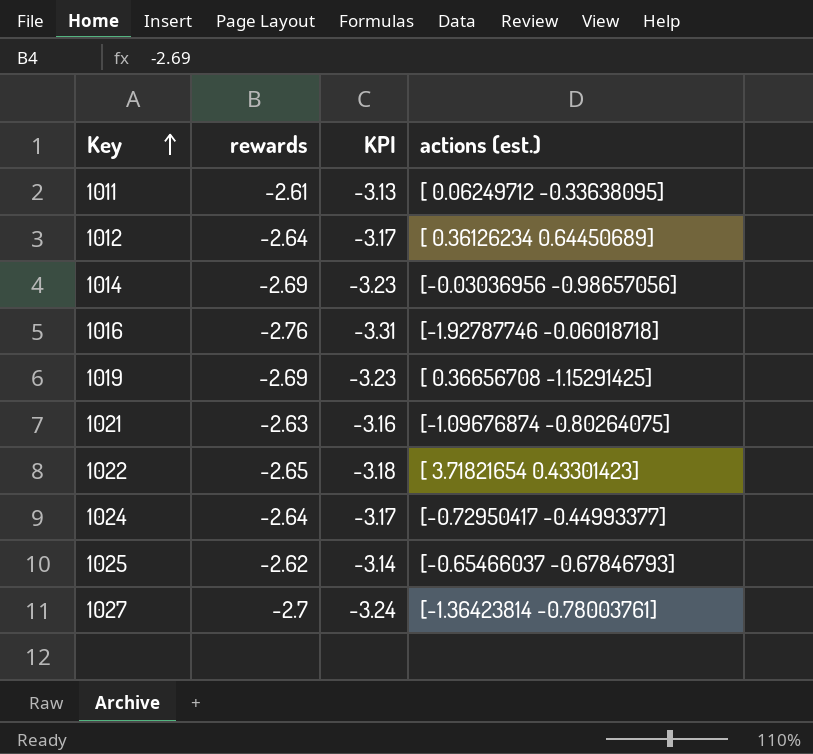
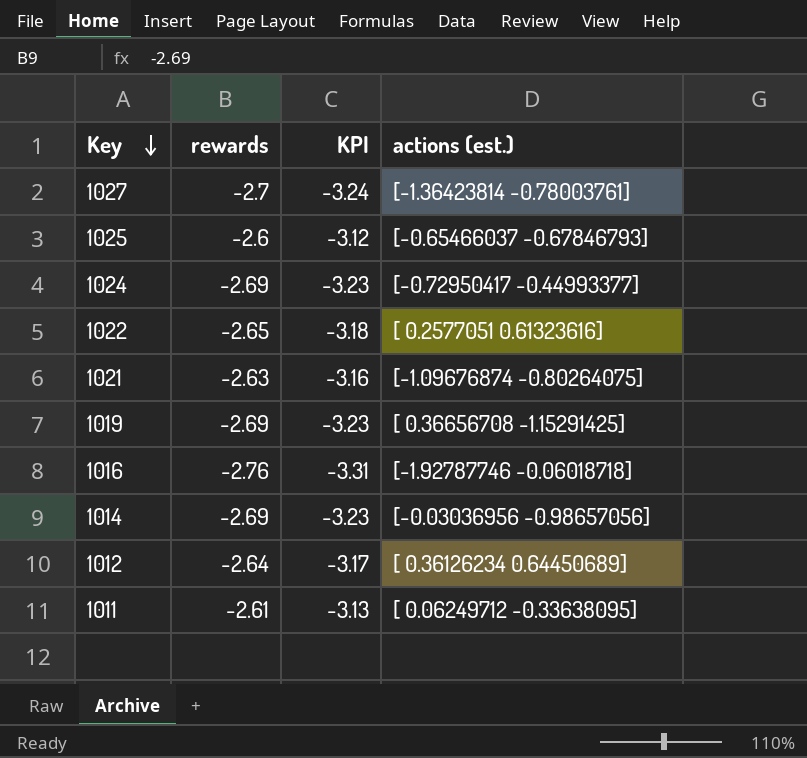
row order: Key ascending -> Key descending
1025 | rewards: -2.62 -> -2.6
1025 | KPI: -3.14 -> -3.12
1024 | rewards: -2.64 -> -2.69
1024 | KPI: -3.17 -> -3.23
1022 | actions (est.): [ 3.71821654 0.43301423] -> [ 0.2577051 0.61323616]

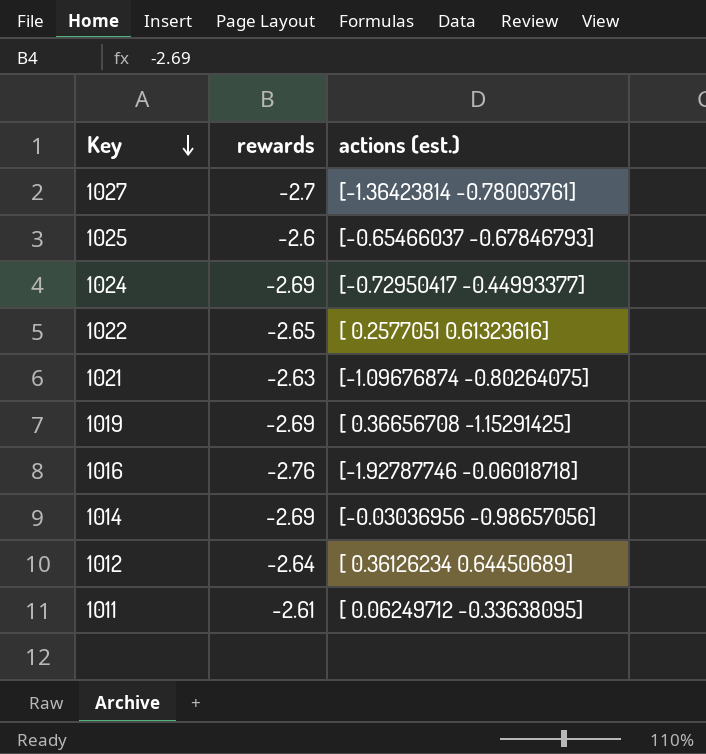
column KPI | formula: [rewards] * 1.2 -> none

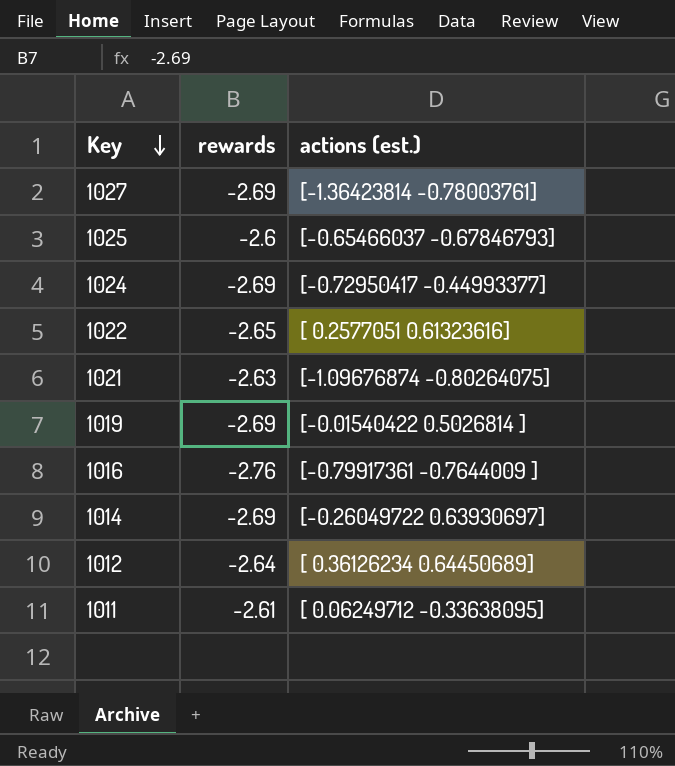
1027 | rewards: -2.7 -> -2.69
1019 | actions (est.): [ 0.36656708 -1.15291425] -> [-0.01540422 0.5026814 ]
1016 | actions (est.): [-1.92787746 -0.06018718] -> [-0.79917361 -0.7644009 ]
1014 | actions (est.): [-0.03036956 -0.98657056] -> [-0.26049722 0.63930697]

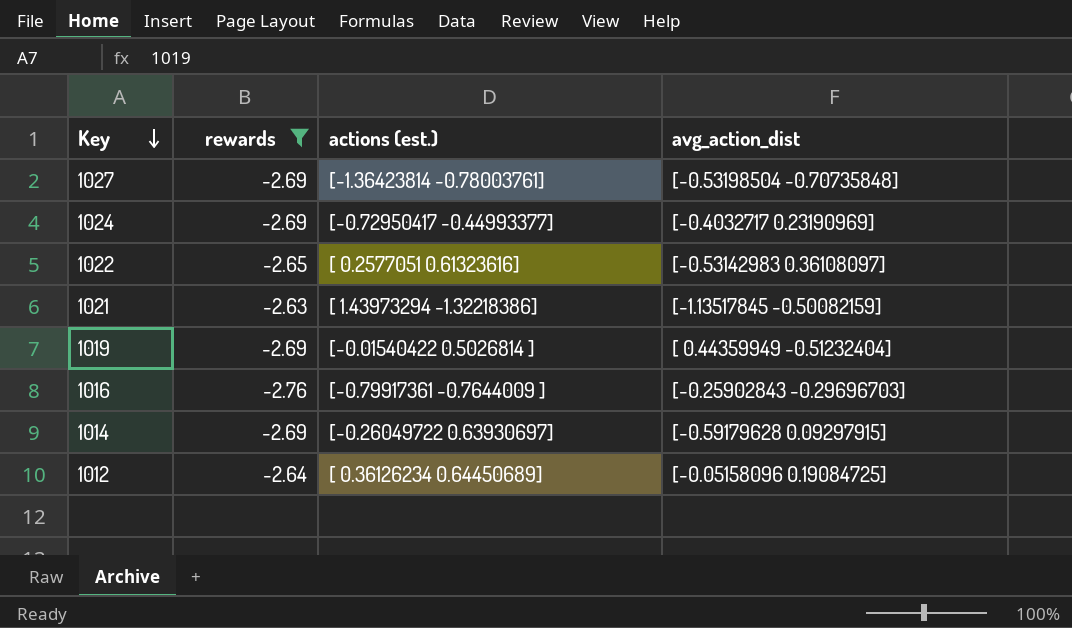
filter: none -> rewards <= -2.63
column avg_action_dist | position: none -> 4
1021 | actions (est.): [-1.09676874 -0.80264075] -> [ 1.43973294 -1.32218386]

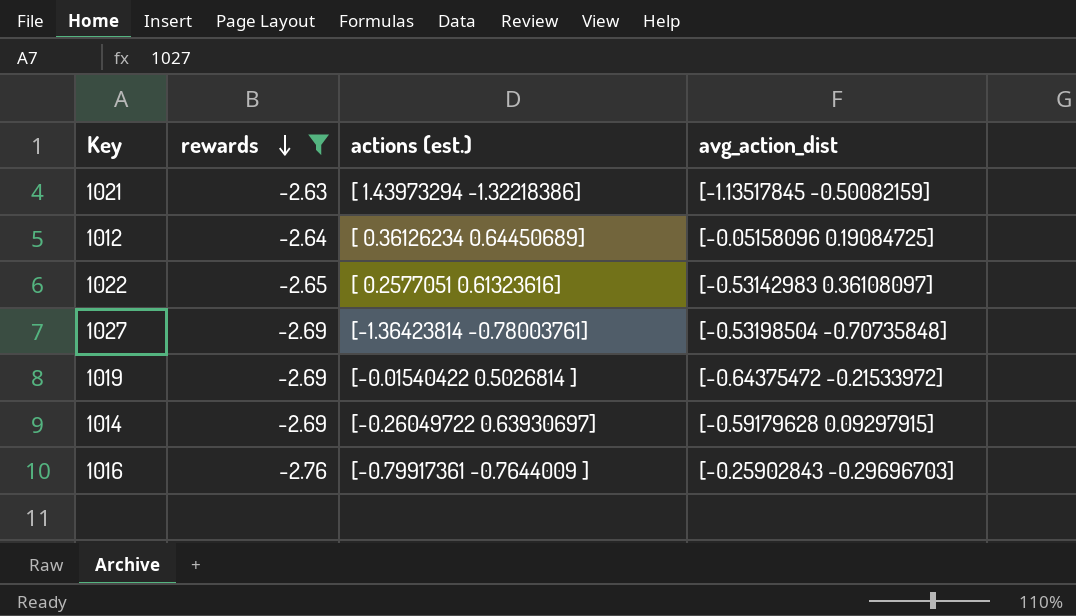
row order: Key descending -> rewards descending
row 1024: -2.69 | [-0.72950417 -0.44993377] | [-0.4032717 0.23190969] -> none
1019 | avg_action_dist: [ 0.44359949 -0.51232404] -> [-0.64375472 -0.21533972]

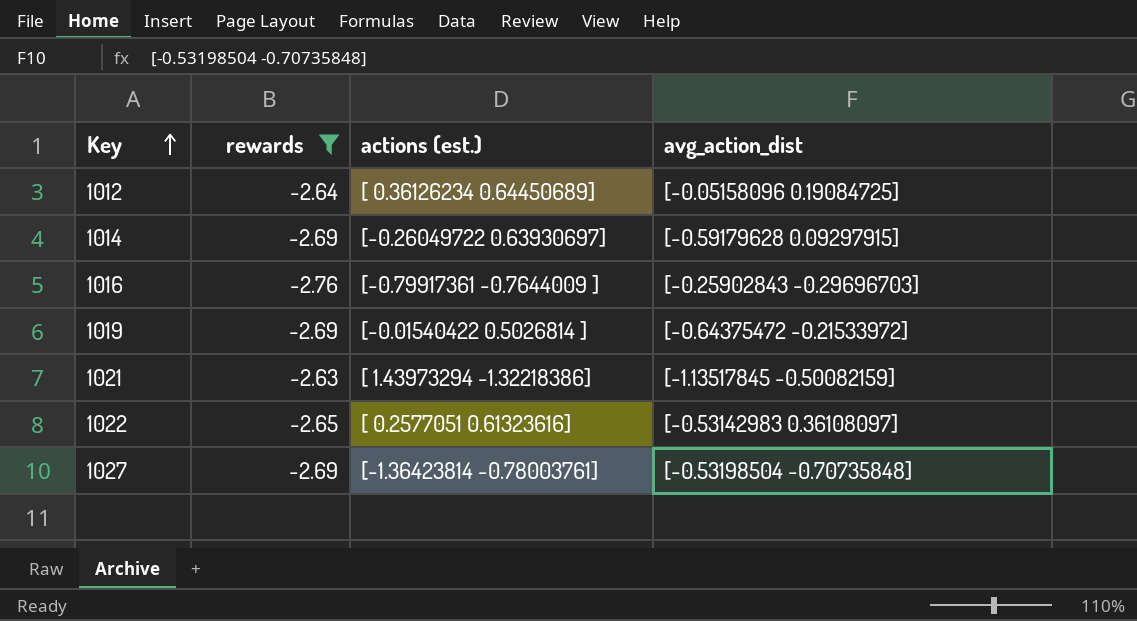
row order: rewards descending -> Key ascending

